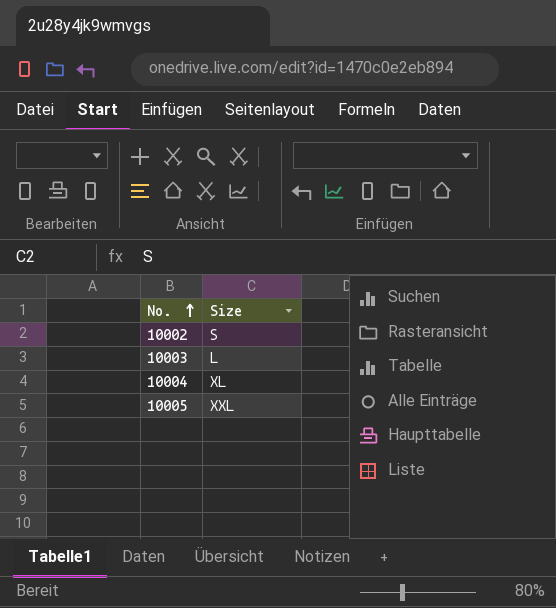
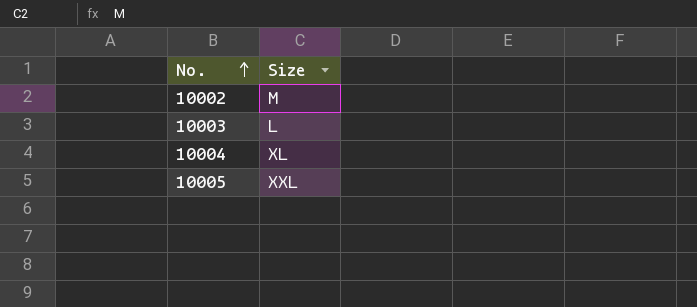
10002 | Size: S -> M

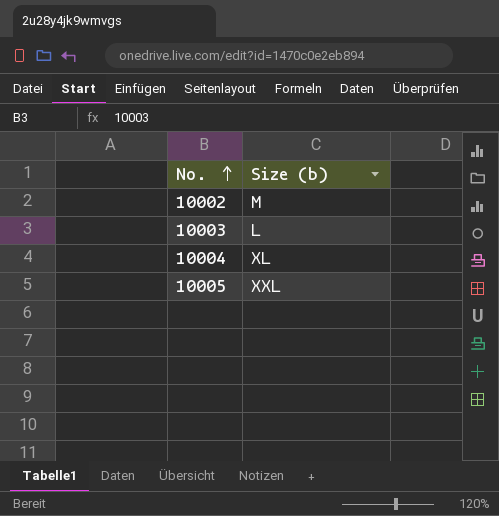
column name: Size -> Size (b)

